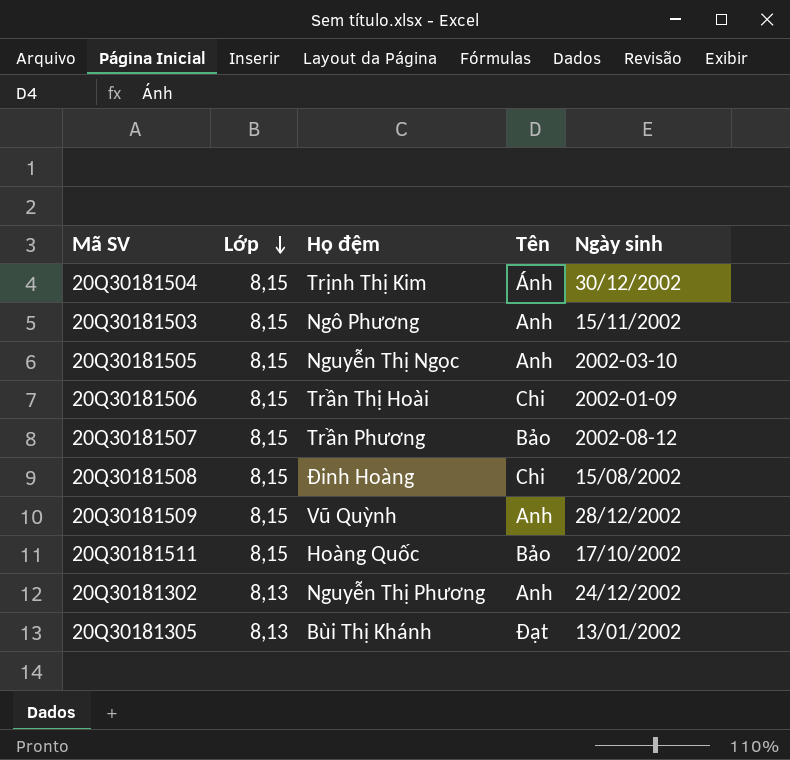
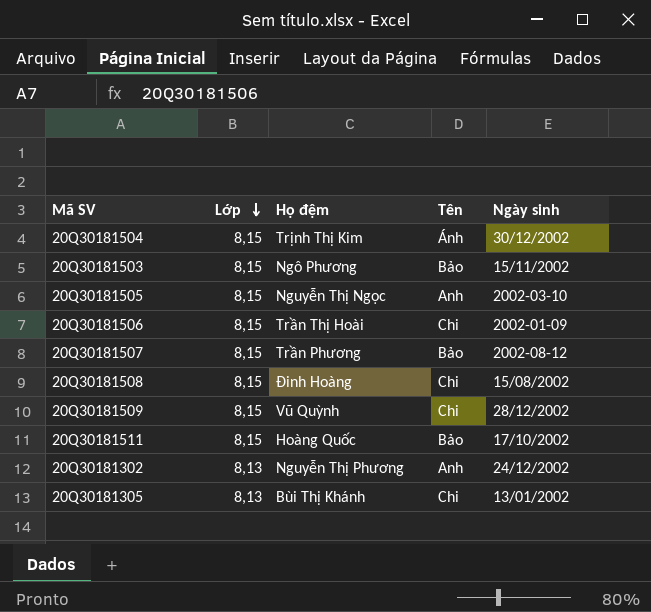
20Q30181503 | Tên: Anh -> Bảo
20Q30181509 | Tên: Anh -> Chi
20Q30181305 | Tên: Đạt -> Chi

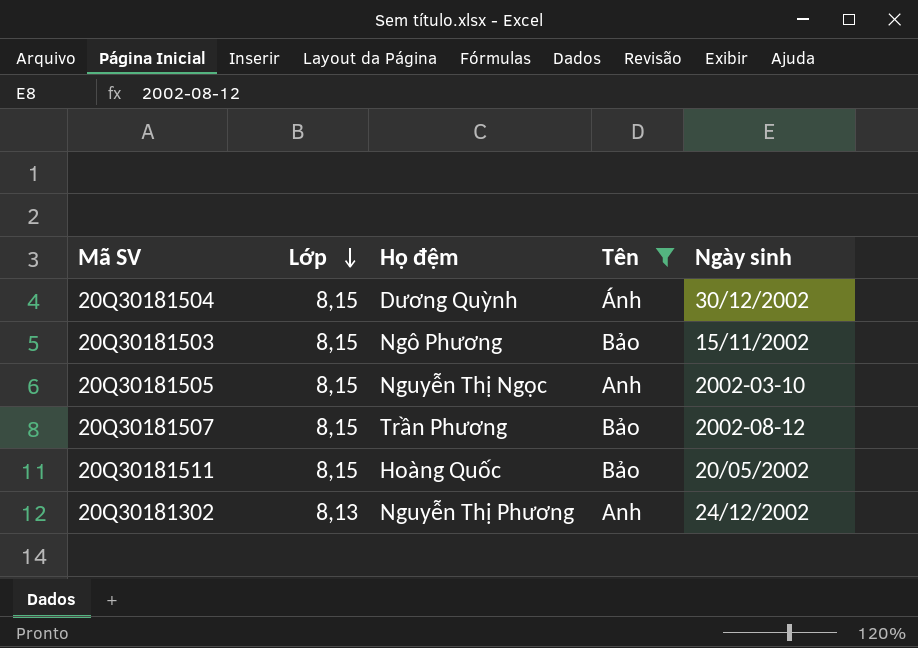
filter: none -> Tên != Chi
20Q30181504 | Họ đệm: Trịnh Thị Kim -> Dương Quỳnh
20Q30181511 | Ngày sinh: 17/10/2002 -> 20/05/2002

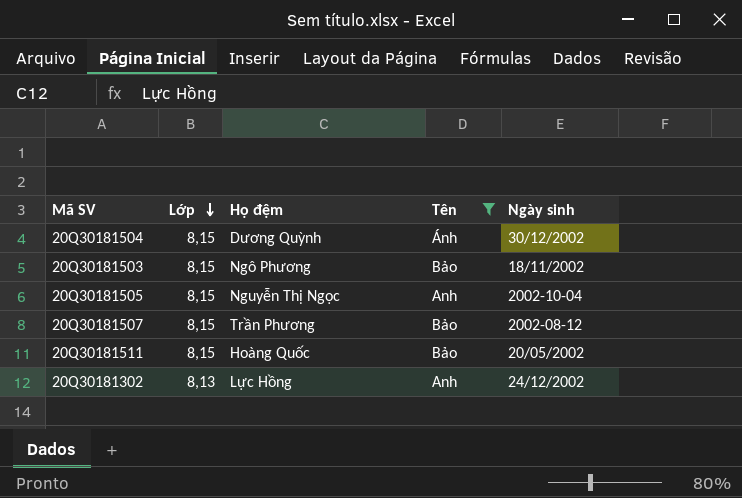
20Q30181503 | Ngày sinh: 15/11/2002 -> 18/11/2002
20Q30181505 | Ngày sinh: 2002-03-10 -> 2002-10-04
20Q30181302 | Họ đệm: Nguyễn Thị Phương -> Lực Hồng

